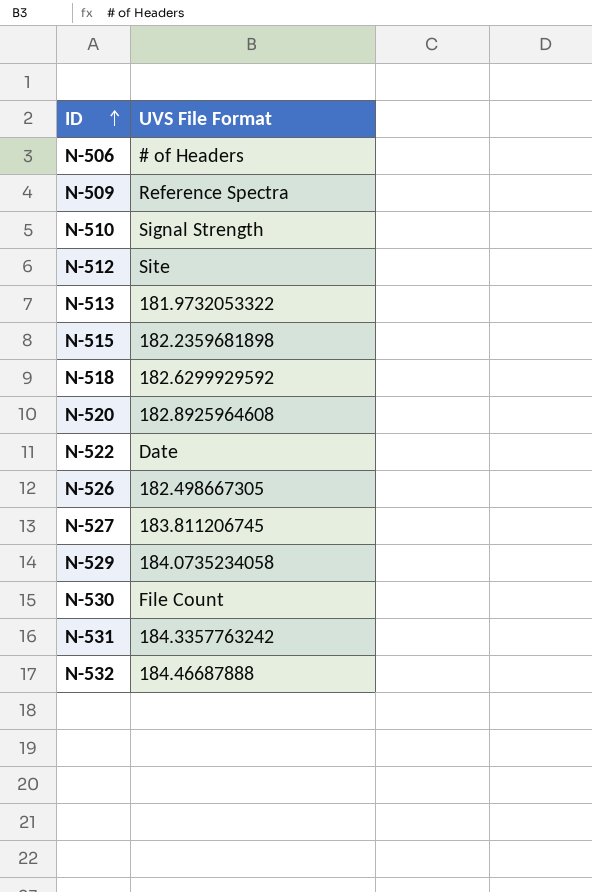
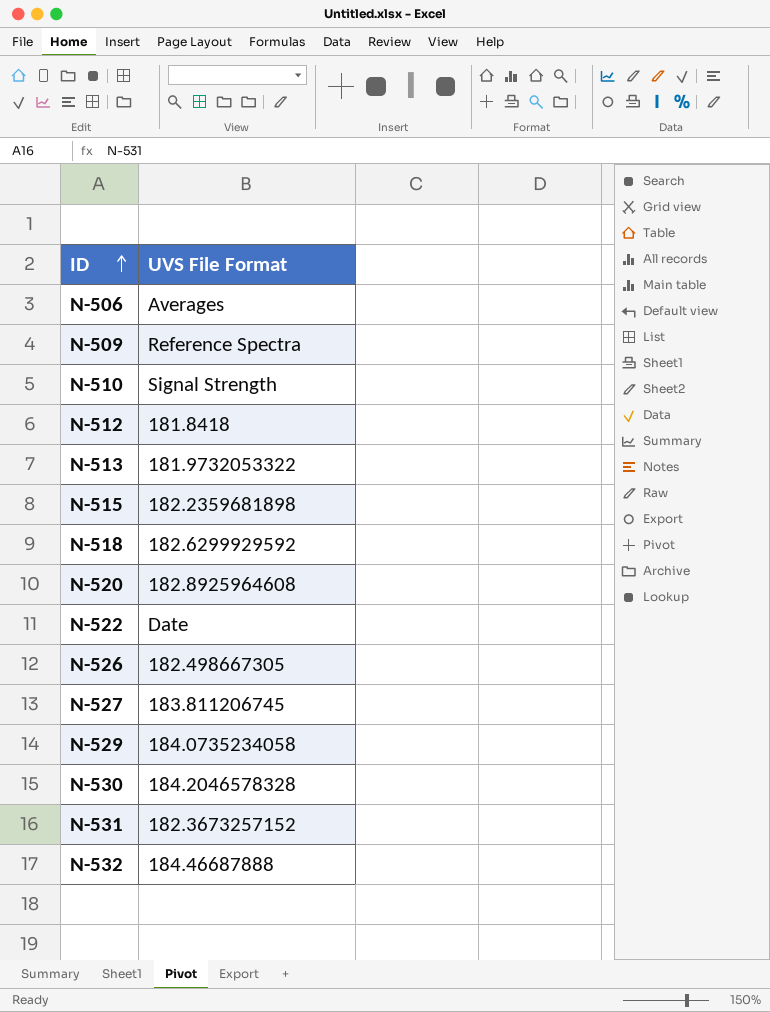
N-506 | UVS File Format: # of Headers -> Averages
N-512 | UVS File Format: Site -> 181.8418
N-530 | UVS File Format: File Count -> 184.2046578328
N-531 | UVS File Format: 184.3357763242 -> 182.3673257152

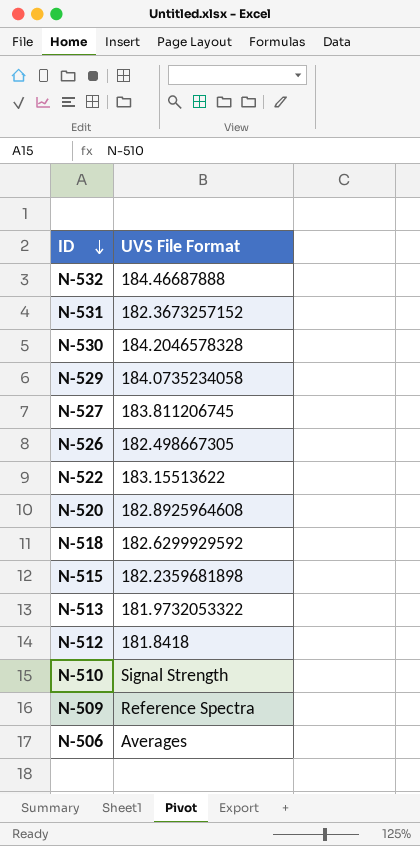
row order: ID ascending -> ID descending
N-522 | UVS File Format: Date -> 183.15513622

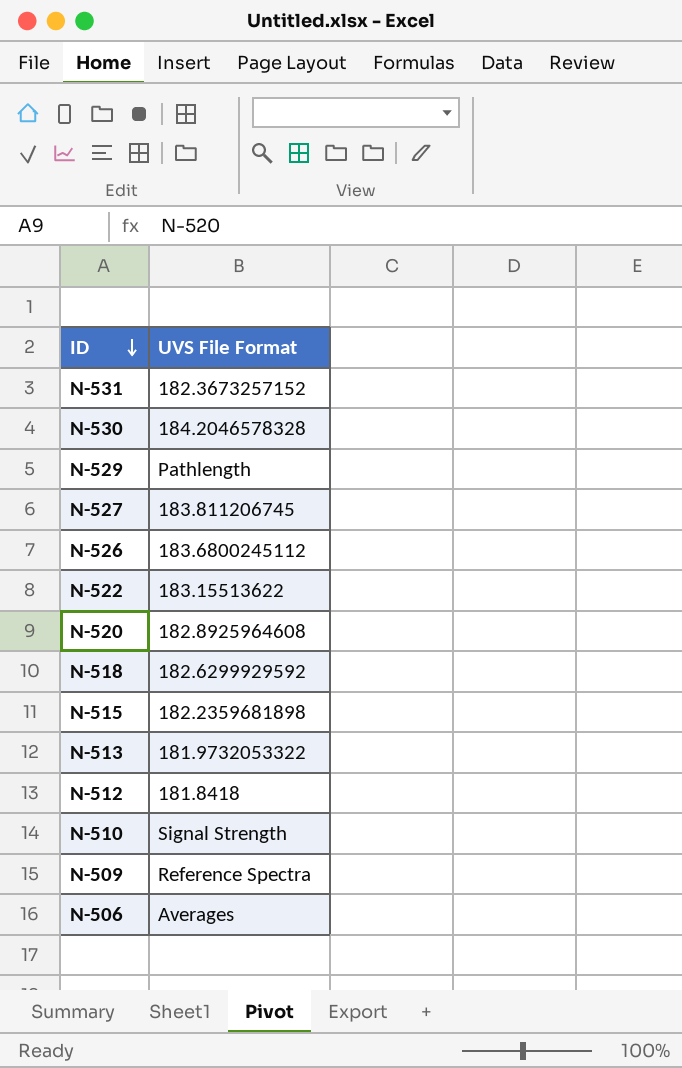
row N-532: 184.46687888 -> none
N-529 | UVS File Format: 184.0735234058 -> Pathlength
N-526 | UVS File Format: 182.498667305 -> 183.6800245112

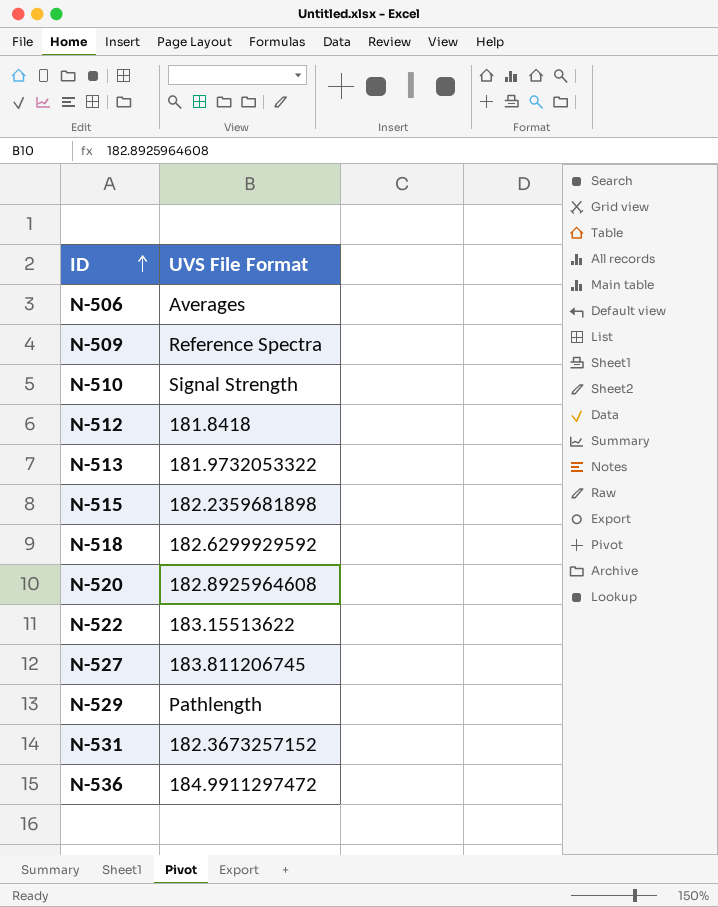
row order: ID descending -> ID ascending
row N-530: 184.2046578328 -> none
row N-526: 183.6800245112 -> none
row N-536: none -> 184.9911297472

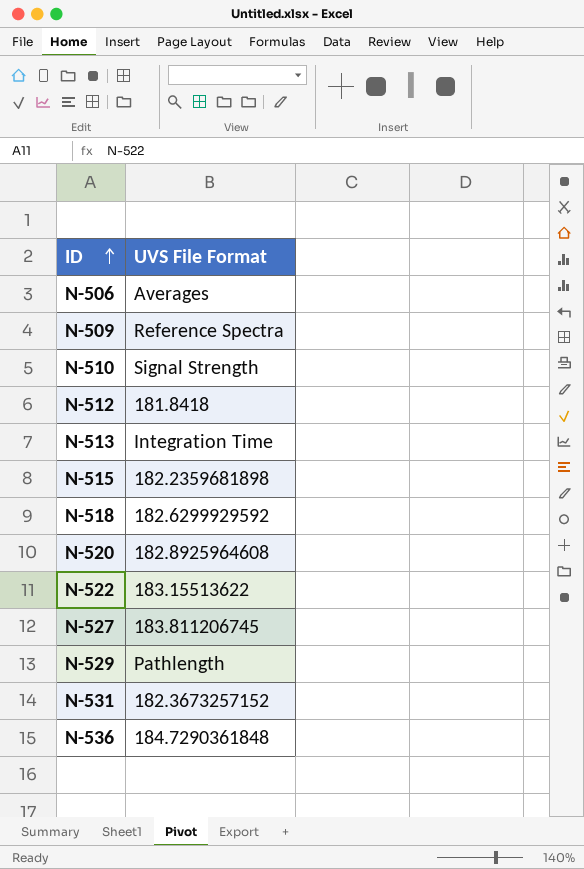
N-513 | UVS File Format: 181.9732053322 -> Integration Time
N-536 | UVS File Format: 184.9911297472 -> 184.7290361848

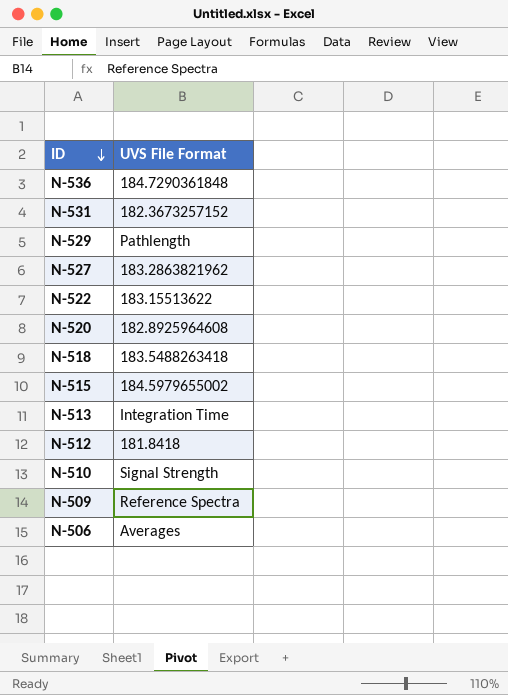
row order: ID ascending -> ID descending
N-527 | UVS File Format: 183.811206745 -> 183.2863821962
N-518 | UVS File Format: 182.6299929592 -> 183.5488263418
N-515 | UVS File Format: 182.2359681898 -> 184.5979655002

